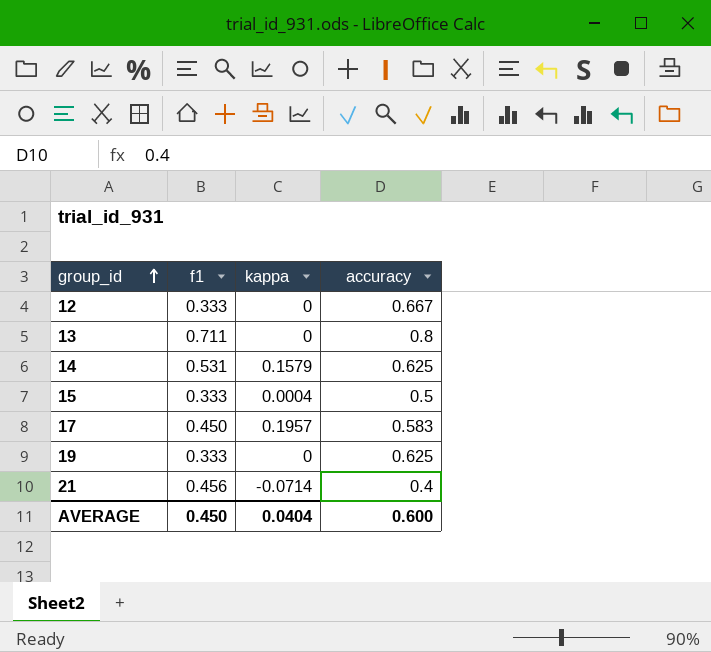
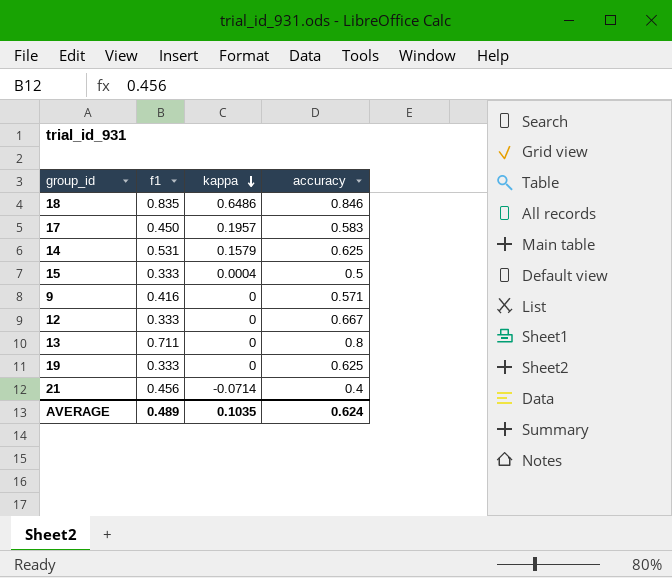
row order: group_id ascending -> kappa descending
row 18: none -> 0.835 | 0.6486 | 0.846
row 9: none -> 0.416 | 0 | 0.571
AVERAGE | f1: 0.450 -> 0.489
AVERAGE | kappa: 0.0404 -> 0.1035
AVERAGE | accuracy: 0.600 -> 0.624

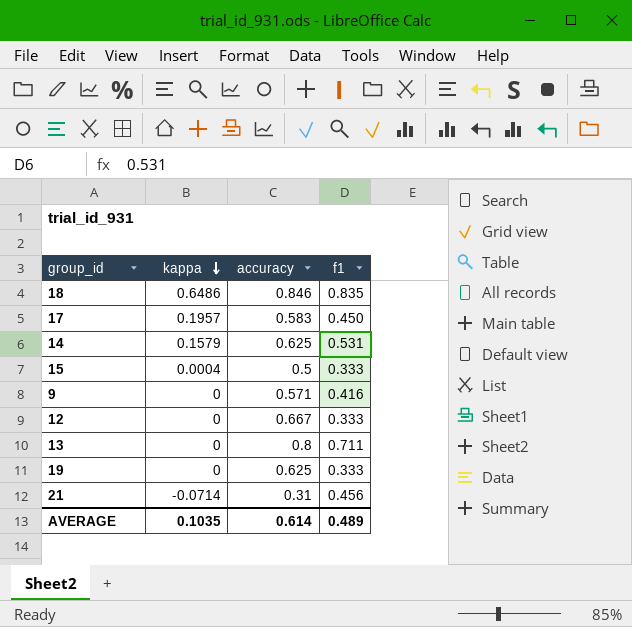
column f1 | position: 2 -> 4
21 | accuracy: 0.4 -> 0.31
AVERAGE | accuracy: 0.624 -> 0.614

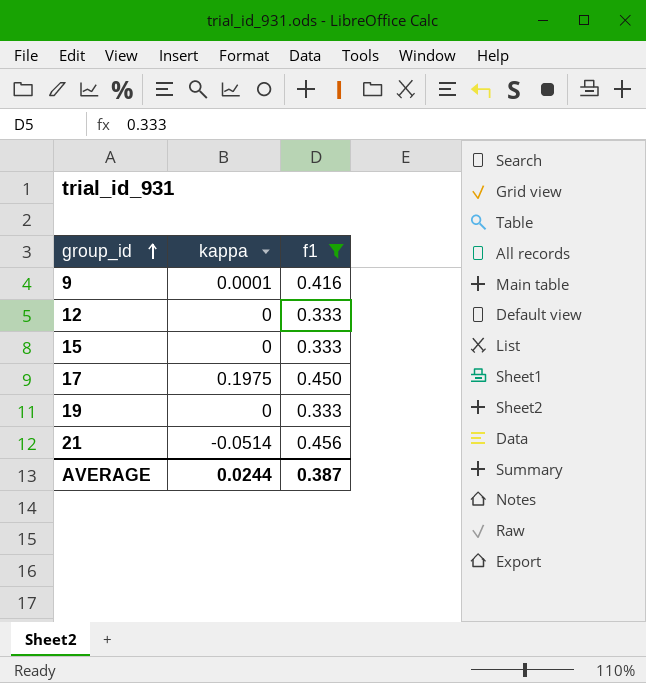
filter: none -> f1 <= 0.456
row order: kappa descending -> group_id ascending
column accuracy | position: 3 -> none
9 | kappa: 0 -> 0.0001
15 | kappa: 0.0004 -> 0
17 | kappa: 0.1957 -> 0.1975
21 | kappa: -0.0714 -> -0.0514
AVERAGE | kappa: 0.1035 -> 0.0244
AVERAGE | f1: 0.489 -> 0.387

